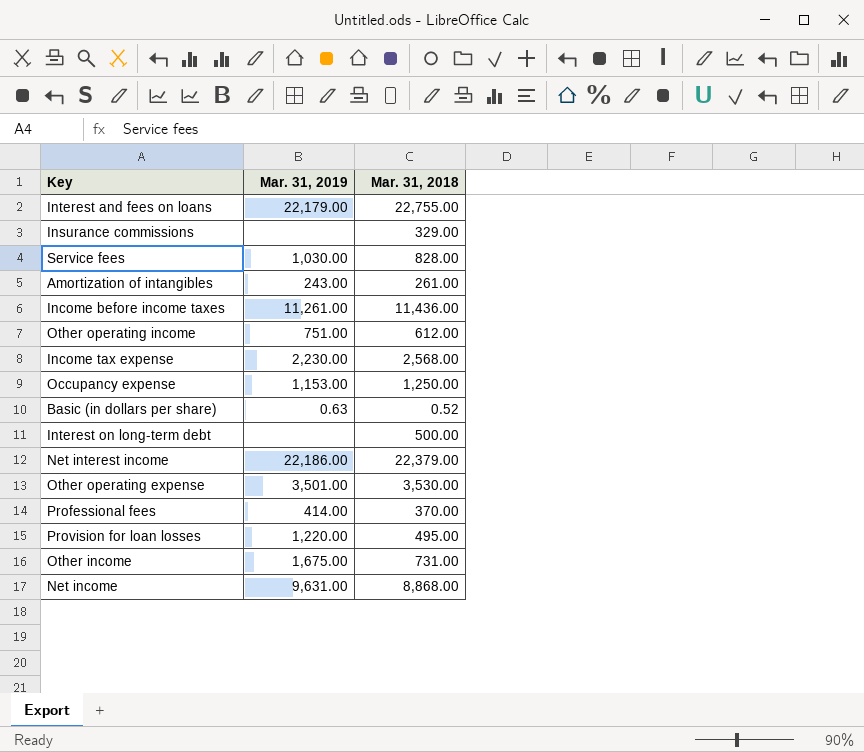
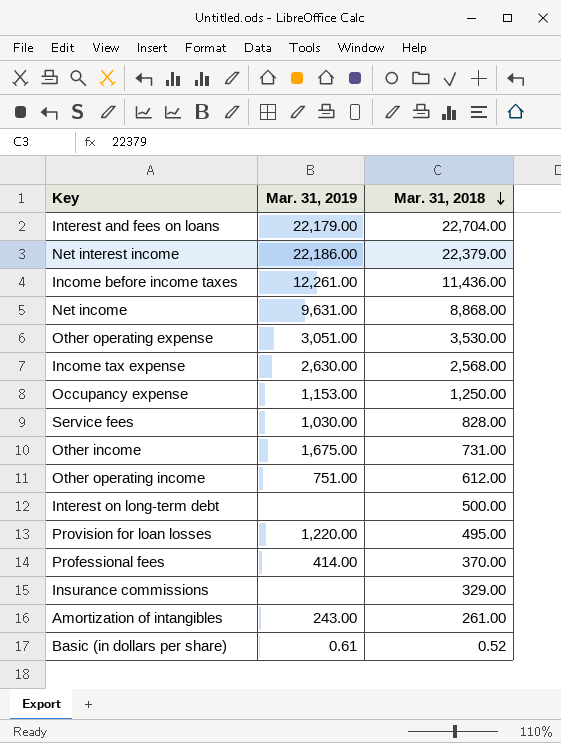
row order: none -> Mar. 31, 2018 descending
Interest and fees on loans | Mar. 31, 2018: 22,755.00 -> 22,704.00
Income before income taxes | Mar. 31, 2019: 11,261.00 -> 12,261.00
Other operating expense | Mar. 31, 2019: 3,501.00 -> 3,051.00
Income tax expense | Mar. 31, 2019: 2,230.00 -> 2,630.00
Basic (in dollars per share) | Mar. 31, 2019: 0.63 -> 0.61

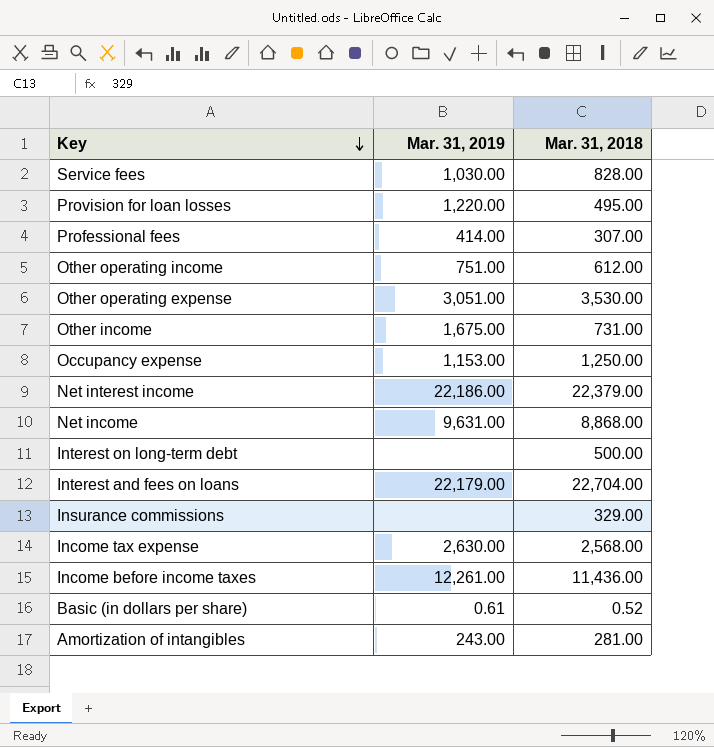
row order: Mar. 31, 2018 descending -> Key descending
Professional fees | Mar. 31, 2018: 370.00 -> 307.00
Amortization of intangibles | Mar. 31, 2018: 261.00 -> 281.00

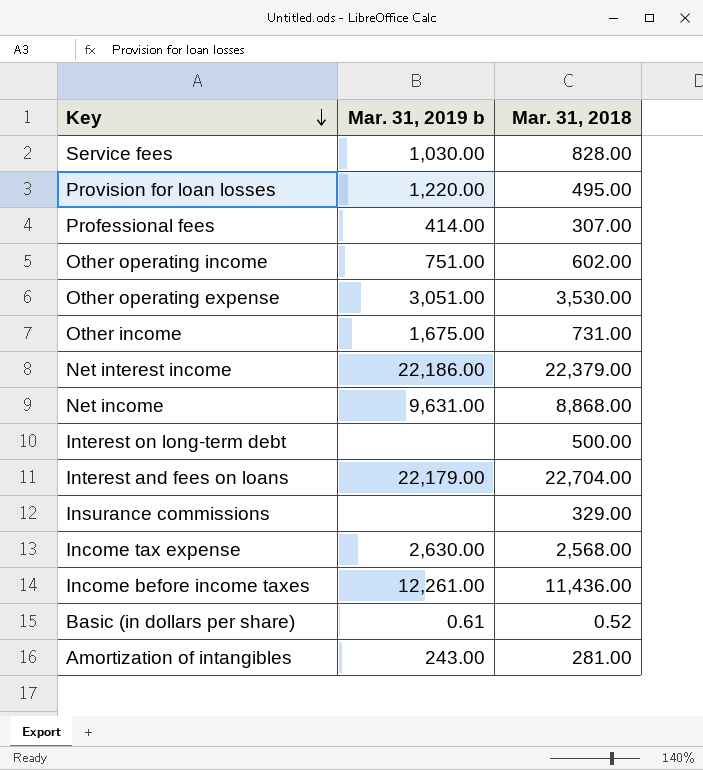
column name: Mar. 31, 2019 -> Mar. 31, 2019 b
row Occupancy expense: 1,153.00 | 1,250.00 -> none
Other operating income | Mar. 31, 2018: 612.00 -> 602.00

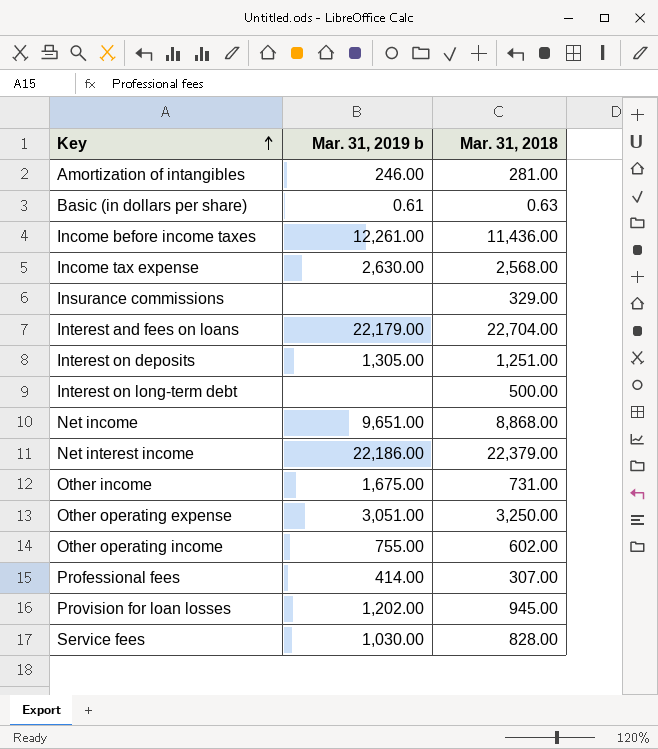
row order: Key descending -> Key ascending
Amortization of intangibles | Mar. 31, 2019 b: 243.00 -> 246.00
Basic (in dollars per share) | Mar. 31, 2018: 0.52 -> 0.63
row Interest on deposits: none -> 1,305.00 | 1,251.00
Net income | Mar. 31, 2019 b: 9,631.00 -> 9,651.00
Other operating expense | Mar. 31, 2018: 3,530.00 -> 3,250.00
Other operating income | Mar. 31, 2019 b: 751.00 -> 755.00
Provision for loan losses | Mar. 31, 2019 b: 1,220.00 -> 1,202.00
Provision for loan losses | Mar. 31, 2018: 495.00 -> 945.00

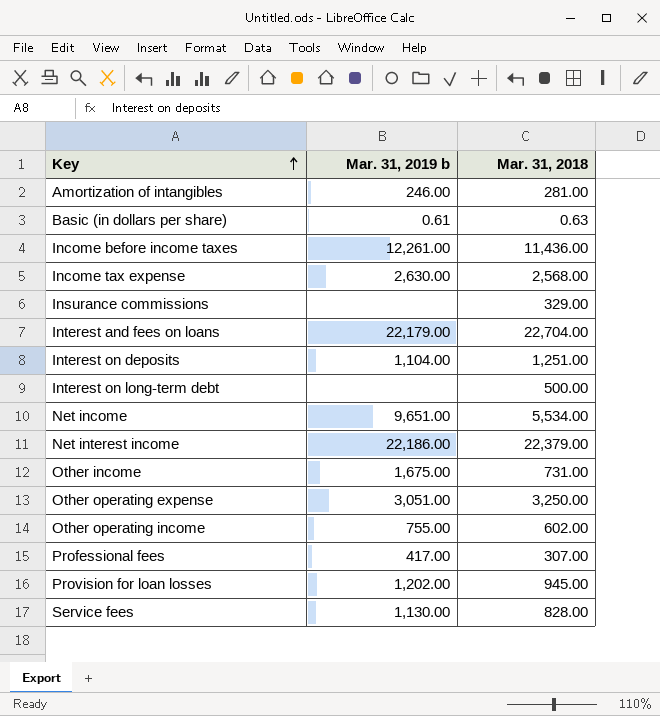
Interest on deposits | Mar. 31, 2019 b: 1,305.00 -> 1,104.00
Net income | Mar. 31, 2018: 8,868.00 -> 5,534.00
Professional fees | Mar. 31, 2019 b: 414.00 -> 417.00
Service fees | Mar. 31, 2019 b: 1,030.00 -> 1,130.00

